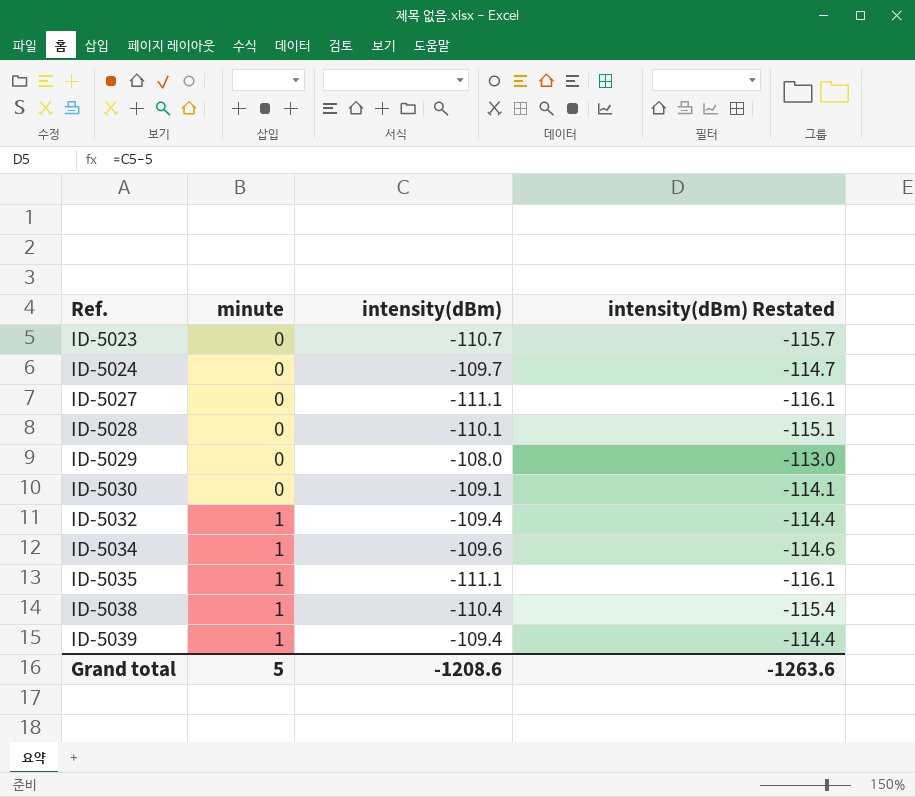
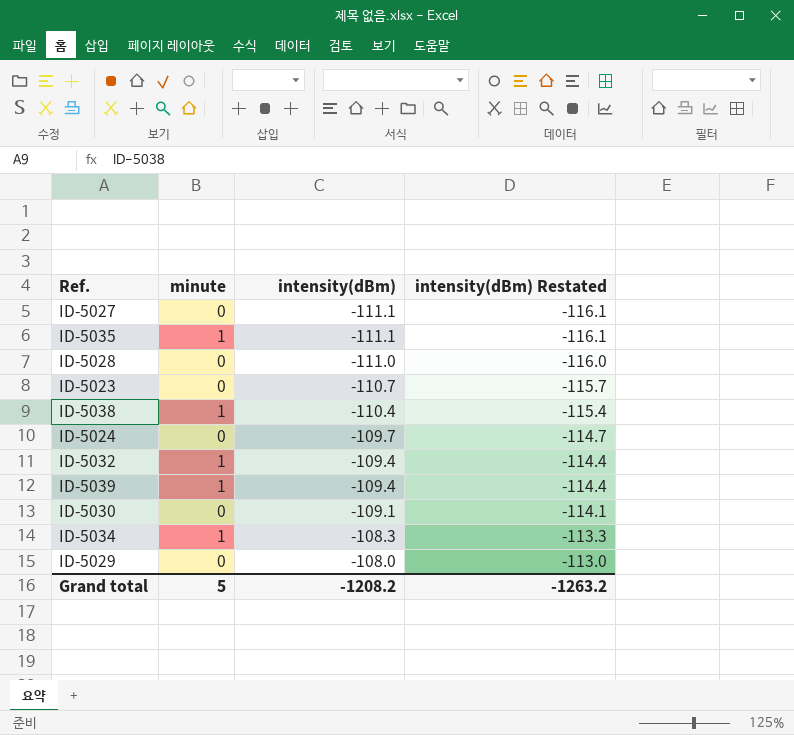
row order: Ref. ascending -> intensity(dBm) ascending
ID-5028 | intensity(dBm): -110.1 -> -111.0
ID-5028 | intensity(dBm) Restated: -115.1 -> -116.0
ID-5034 | intensity(dBm): -109.6 -> -108.3
ID-5034 | intensity(dBm) Restated: -114.6 -> -113.3
Grand total | intensity(dBm): -1208.6 -> -1208.2
Grand total | intensity(dBm) Restated: -1263.6 -> -1263.2

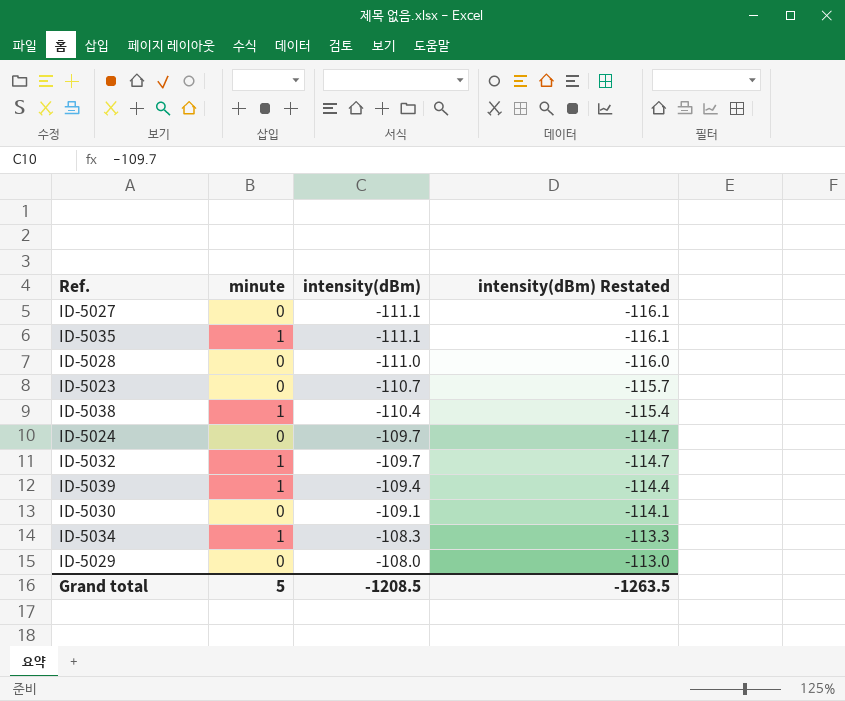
ID-5032 | intensity(dBm): -109.4 -> -109.7
ID-5032 | intensity(dBm) Restated: -114.4 -> -114.7
Grand total | intensity(dBm): -1208.2 -> -1208.5
Grand total | intensity(dBm) Restated: -1263.2 -> -1263.5

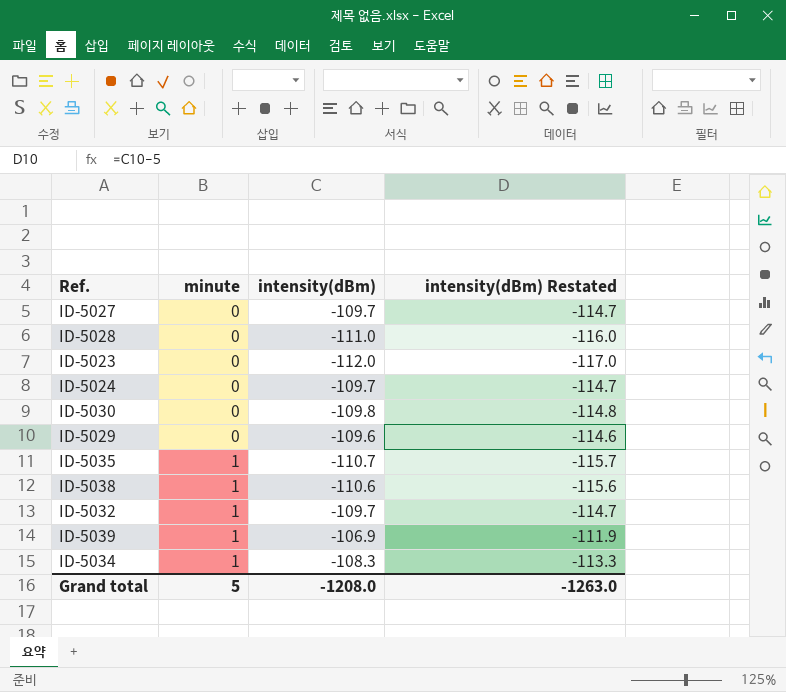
row order: intensity(dBm) ascending -> minute ascending
ID-5027 | intensity(dBm): -111.1 -> -109.7
ID-5027 | intensity(dBm) Restated: -116.1 -> -114.7
ID-5023 | intensity(dBm): -110.7 -> -112.0
ID-5023 | intensity(dBm) Restated: -115.7 -> -117.0
ID-5030 | intensity(dBm): -109.1 -> -109.8
ID-5030 | intensity(dBm) Restated: -114.1 -> -114.8
ID-5029 | intensity(dBm): -108.0 -> -109.6
ID-5029 | intensity(dBm) Restated: -113.0 -> -114.6
ID-5035 | intensity(dBm): -111.1 -> -110.7
ID-5035 | intensity(dBm) Restated: -116.1 -> -115.7
ID-5038 | intensity(dBm): -110.4 -> -110.6
ID-5038 | intensity(dBm) Restated: -115.4 -> -115.6
ID-5039 | intensity(dBm): -109.4 -> -106.9
ID-5039 | intensity(dBm) Restated: -114.4 -> -111.9
Grand total | intensity(dBm): -1208.5 -> -1208.0
Grand total | intensity(dBm) Restated: -1263.5 -> -1263.0

